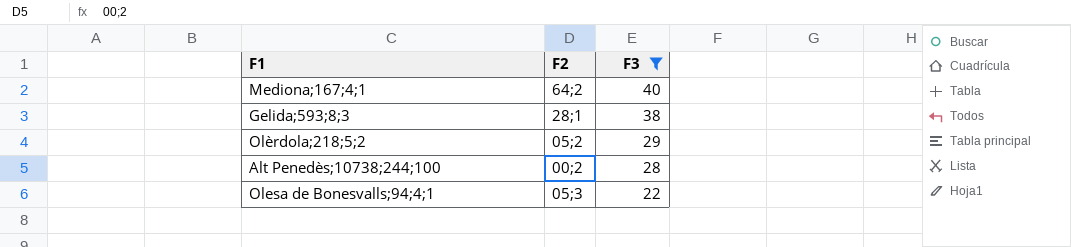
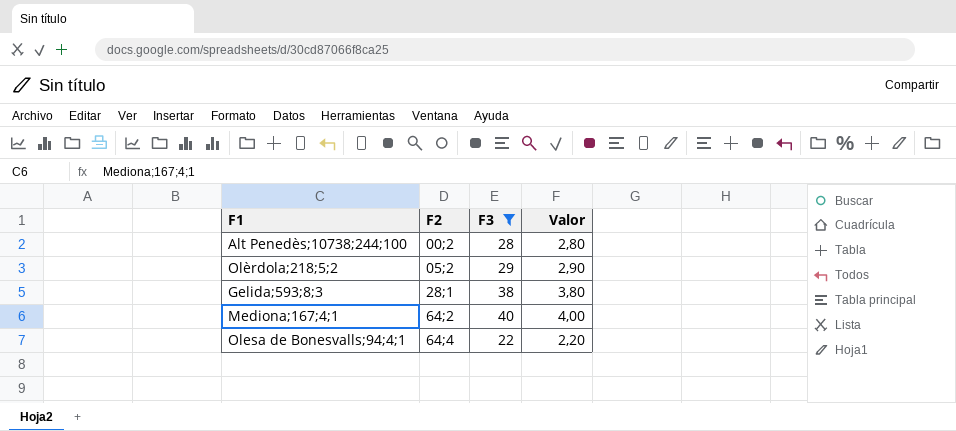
row order: F3 descending -> F2 ascending
column Valor | formula: none -> [F3] * 0,1
Olesa de Bonesvalls;94;4;1 | F2: 05;3 -> 64;4

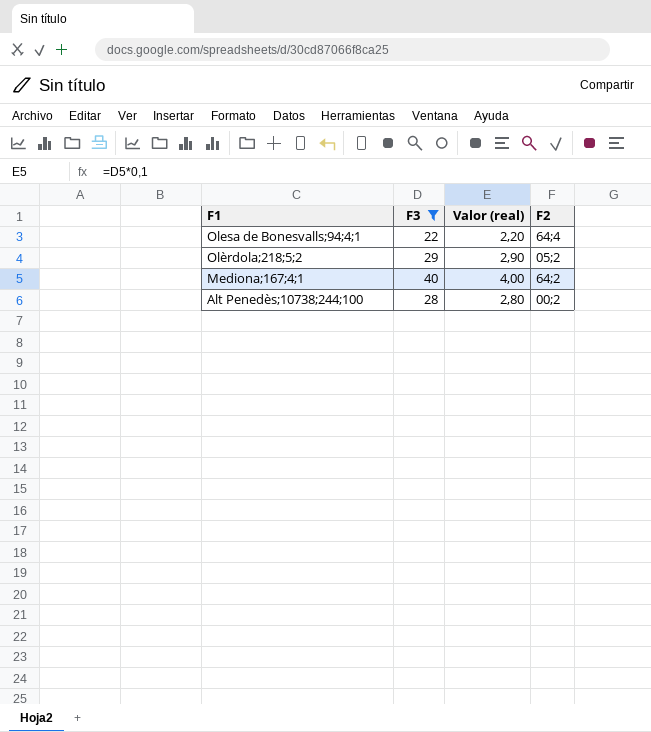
row order: F2 ascending -> F1 descending
column name: Valor -> Valor (real)
column F2 | position: 2 -> 4
row Gelida;593;8;3: 28;1 | 38 | 3,80 -> none

